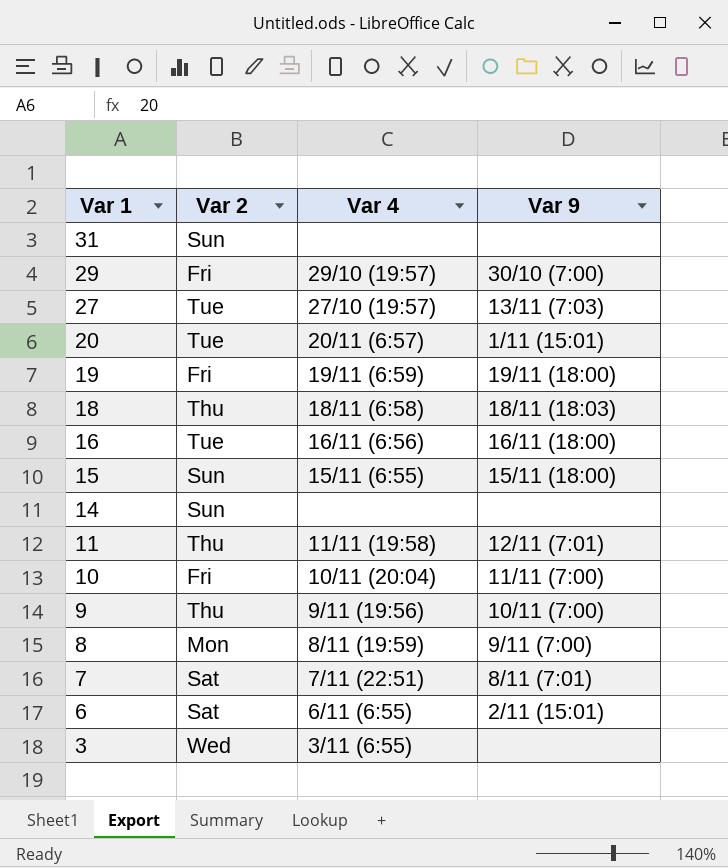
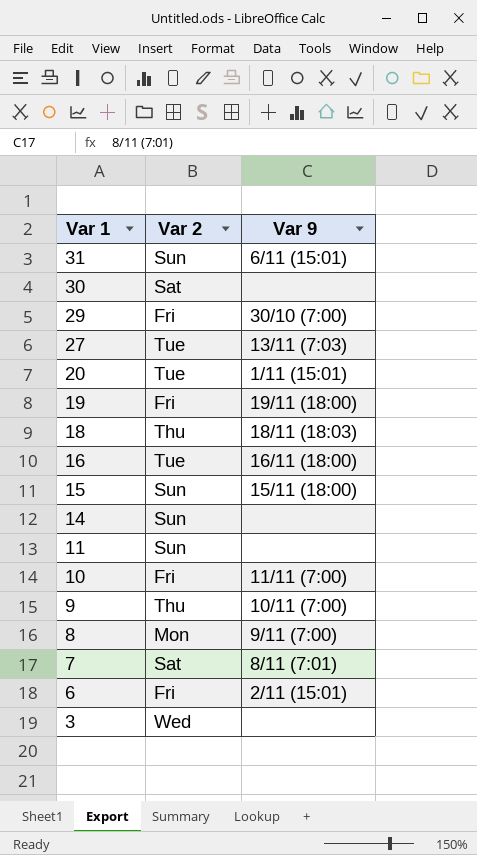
column Var 4 | position: 3 -> none
31 | Var 9: none -> 6/11 (15:01)
row 30: none -> Sat | none
11 | Var 2: Thu -> Sun
11 | Var 9: 12/11 (7:01) -> none
6 | Var 2: Sat -> Fri

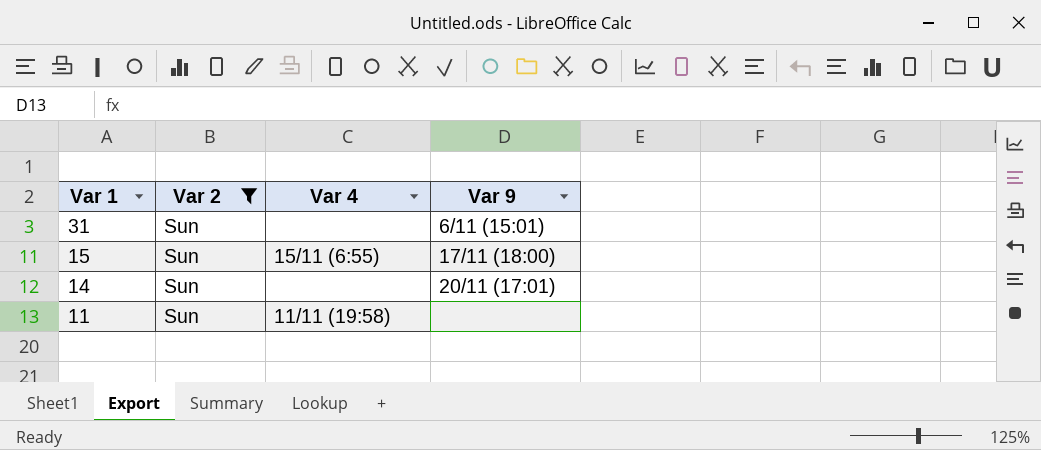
filter: none -> Var 2 = Sun
column Var 4 | position: none -> 3
15 | Var 9: 15/11 (18:00) -> 17/11 (18:00)
14 | Var 9: none -> 20/11 (17:01)

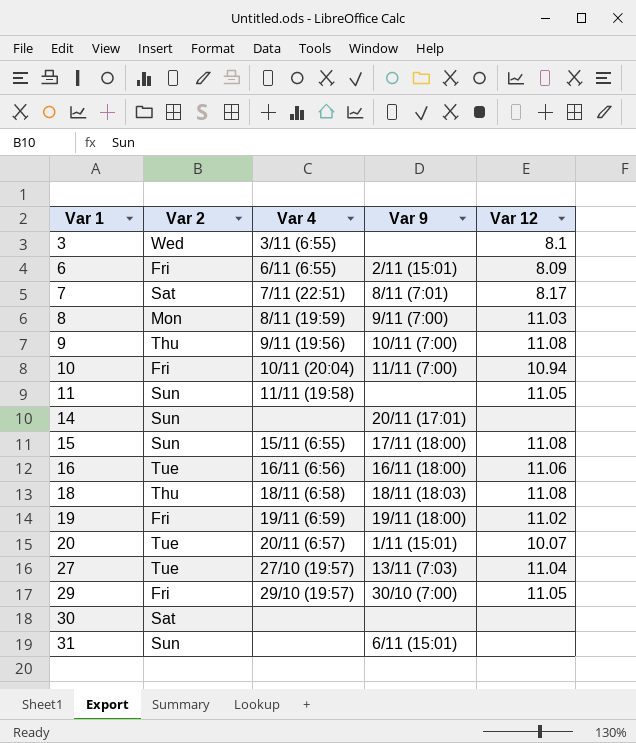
filter: Var 2 = Sun -> none
row order: Var 1 descending -> Var 1 ascending
column Var 12 | position: none -> 5

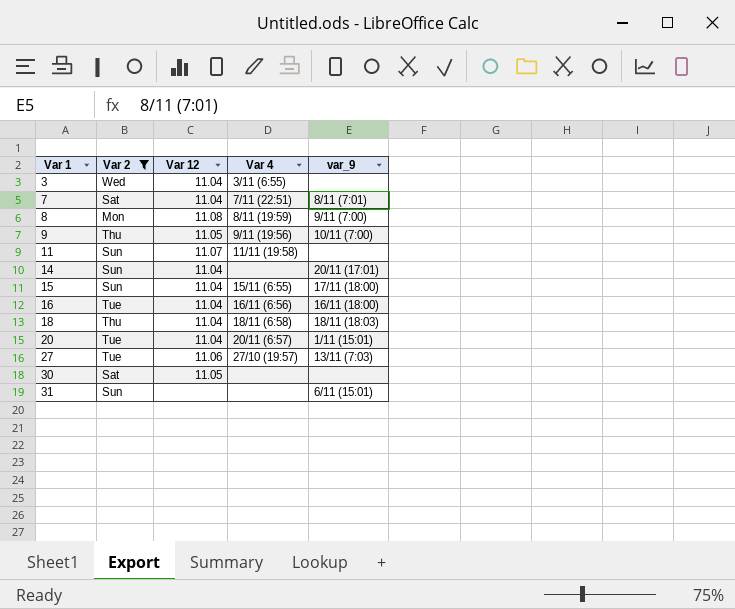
filter: none -> Var 2 != Fri
column Var 12 | position: 5 -> 3
column name: Var 9 -> var_9
3 | Var 12: 8.1 -> 11.04
7 | Var 12: 8.17 -> 11.04
8 | Var 12: 11.03 -> 11.08
9 | Var 12: 11.08 -> 11.05
11 | Var 12: 11.05 -> 11.07
14 | Var 12: none -> 11.04
15 | Var 12: 11.08 -> 11.04
16 | Var 12: 11.06 -> 11.04
18 | Var 12: 11.08 -> 11.04
20 | Var 12: 10.07 -> 11.04
27 | Var 12: 11.04 -> 11.06
30 | Var 12: none -> 11.05

